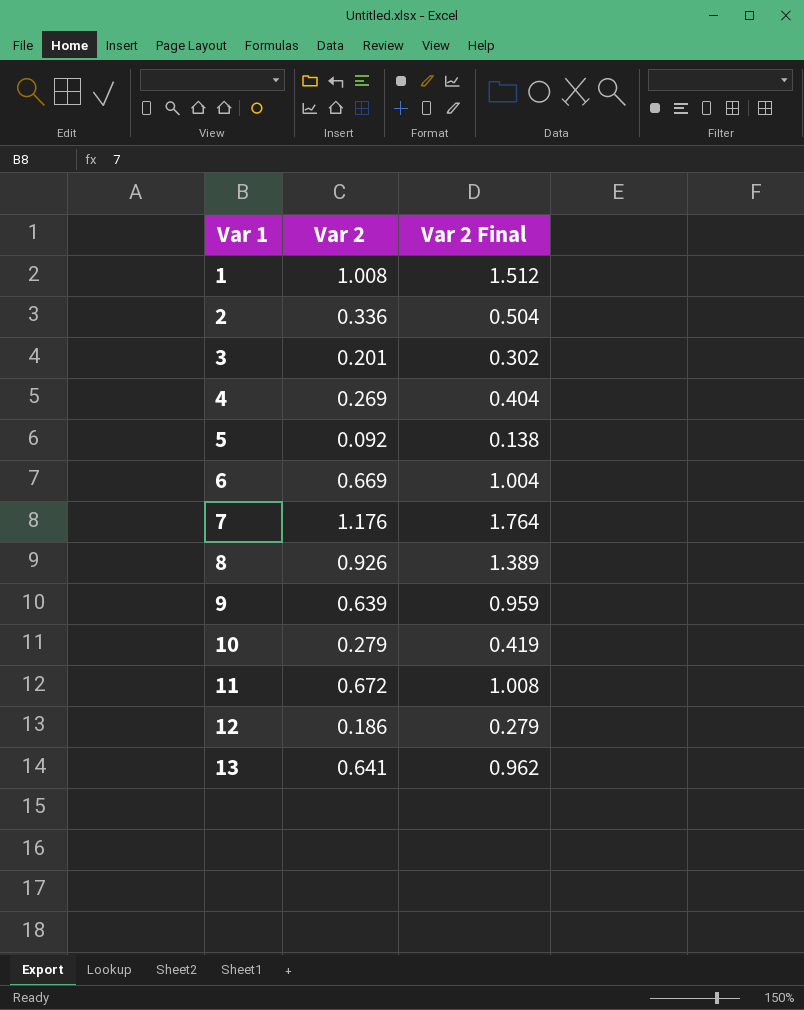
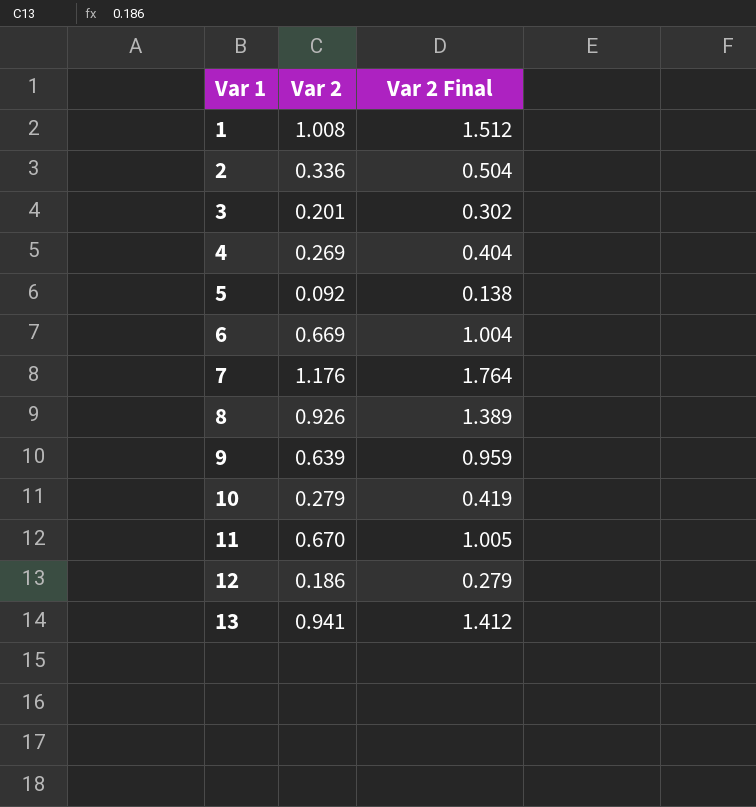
11 | Var 2: 0.672 -> 0.670
11 | Var 2 Final: 1.008 -> 1.005
13 | Var 2: 0.641 -> 0.941
13 | Var 2 Final: 0.962 -> 1.412

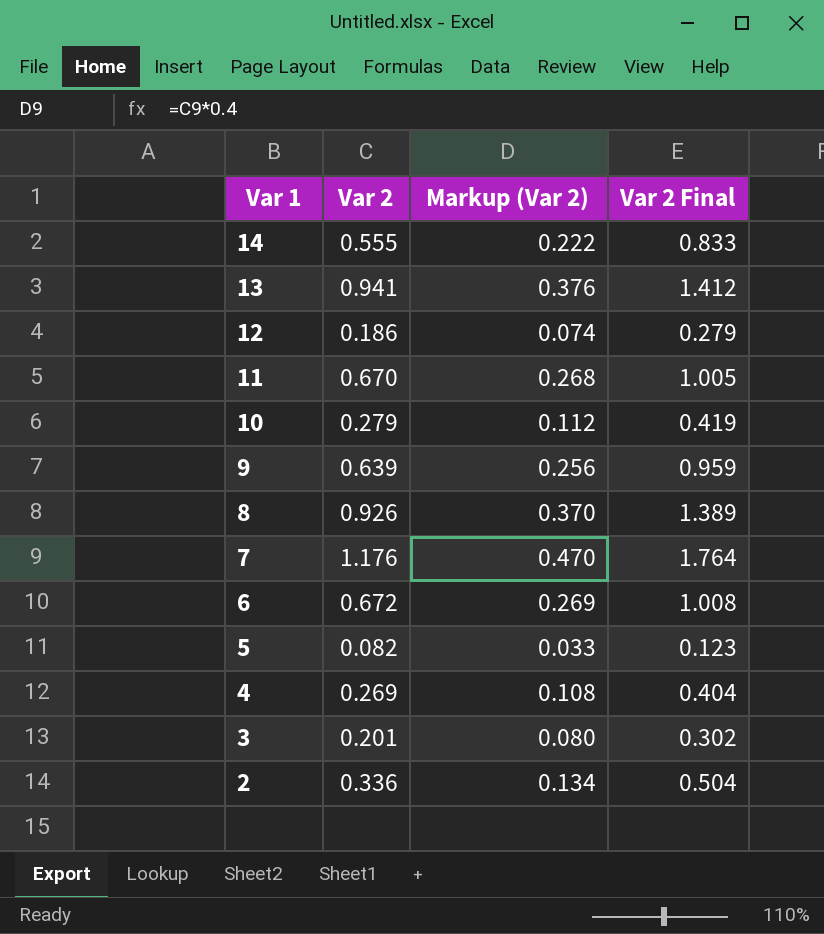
row order: Var 1 ascending -> Var 1 descending
column Markup (Var 2) | formula: none -> [Var 2] * 0.4
row 1: 1.008 | 1.512 -> none
row 14: none -> 0.555 | 0.222 | 0.833
6 | Var 2: 0.669 -> 0.672
6 | Var 2 Final: 1.004 -> 1.008
5 | Var 2: 0.092 -> 0.082
5 | Var 2 Final: 0.138 -> 0.123

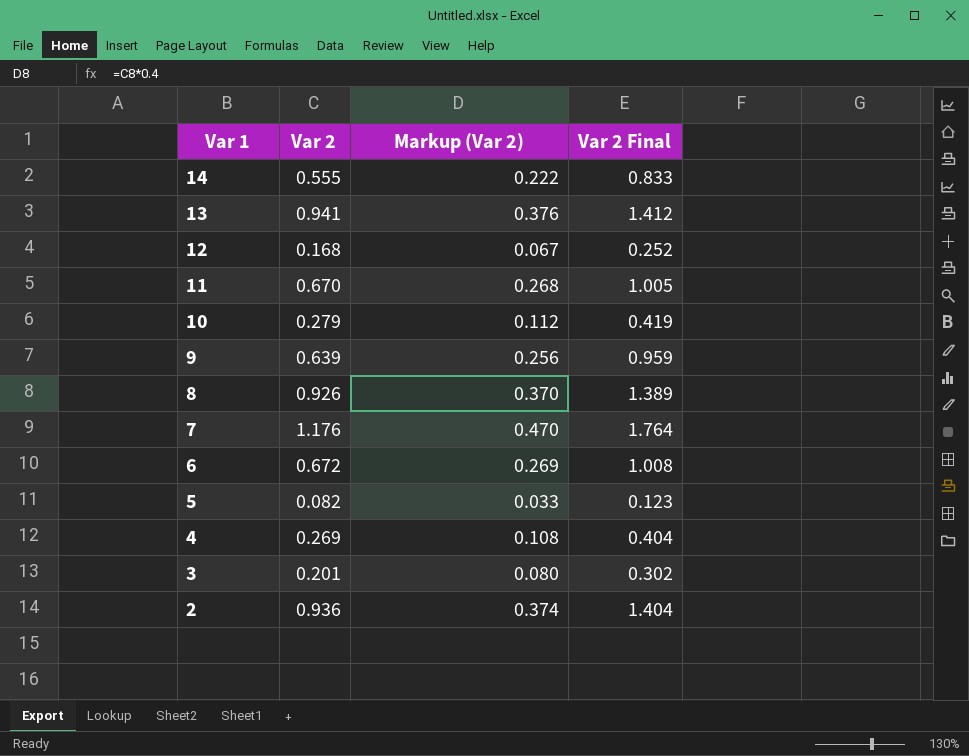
12 | Var 2: 0.186 -> 0.168
12 | Markup (Var 2): 0.074 -> 0.067
12 | Var 2 Final: 0.279 -> 0.252
2 | Var 2: 0.336 -> 0.936
2 | Markup (Var 2): 0.134 -> 0.374
2 | Var 2 Final: 0.504 -> 1.404

